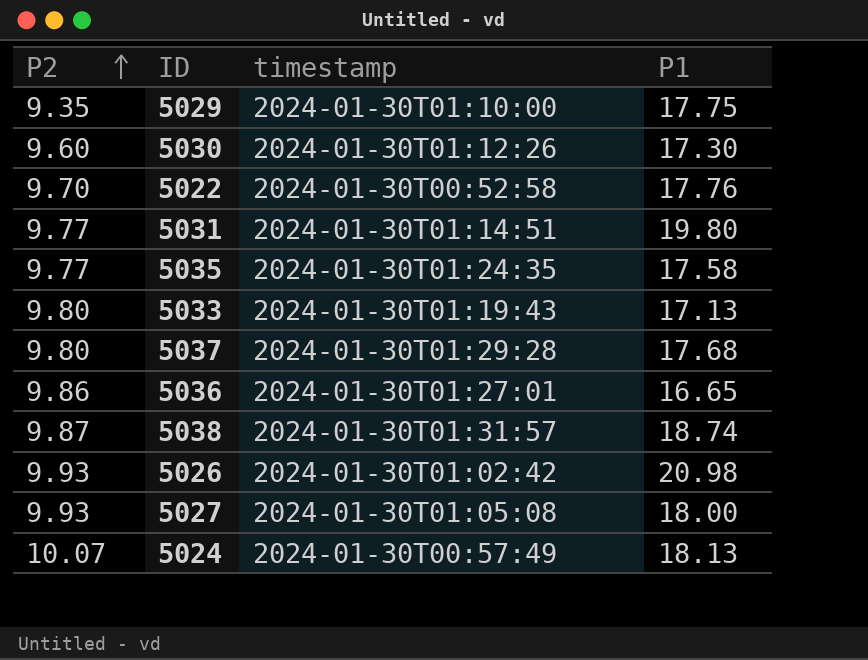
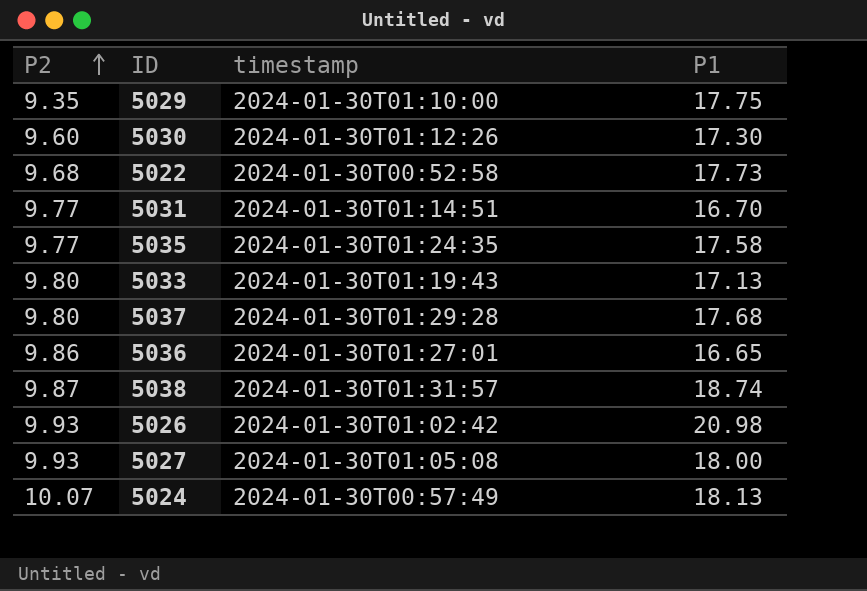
5022 | P2: 9.70 -> 9.68
5022 | P1: 17.76 -> 17.73
5031 | P1: 19.80 -> 16.70

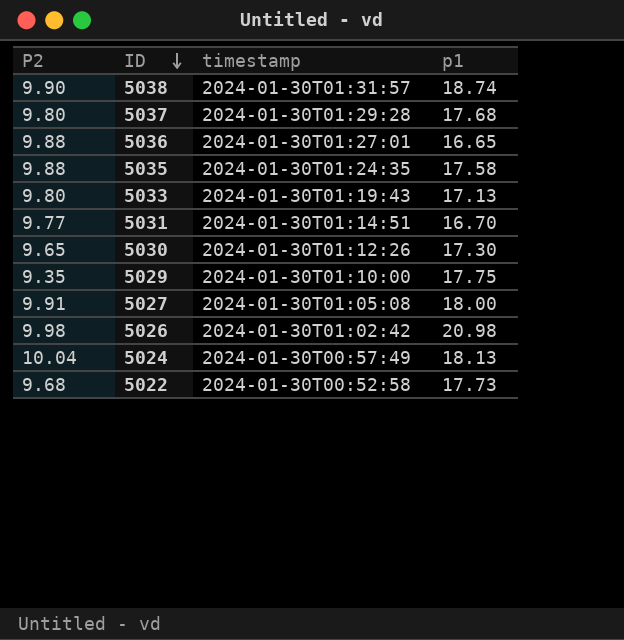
row order: P2 ascending -> ID descending
column name: P1 -> p1
5038 | P2: 9.87 -> 9.90
5036 | P2: 9.86 -> 9.88
5035 | P2: 9.77 -> 9.88
5030 | P2: 9.60 -> 9.65
5027 | P2: 9.93 -> 9.91
5026 | P2: 9.93 -> 9.98
5024 | P2: 10.07 -> 10.04

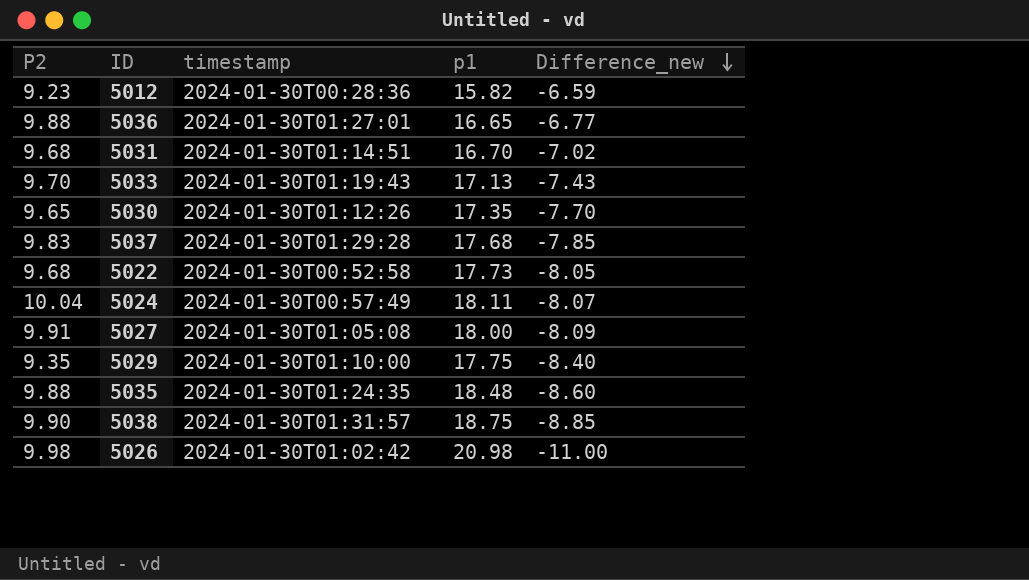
row order: ID descending -> Difference_new descending
column Difference_new | formula: none -> [P2] - [p1]
row 5012: none -> 9.23 | 2024-01-30T00:28:36 | 15.82 | -6.59
5031 | P2: 9.77 -> 9.68
5033 | P2: 9.80 -> 9.70
5030 | p1: 17.30 -> 17.35
5037 | P2: 9.80 -> 9.83
5024 | p1: 18.13 -> 18.11
5035 | p1: 17.58 -> 18.48
5038 | p1: 18.74 -> 18.75

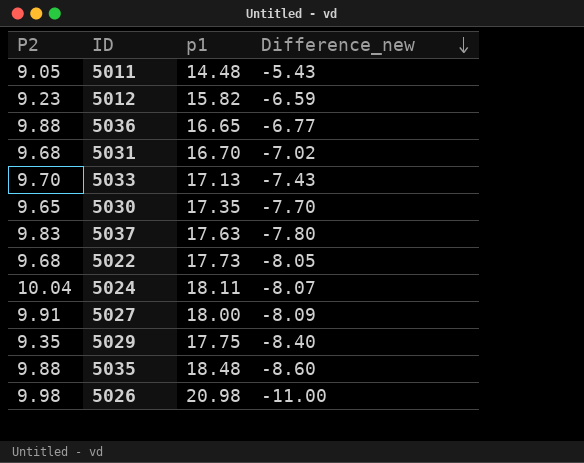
column timestamp | position: 3 -> none
row 5038: 9.90 | 2024-01-30T01:31:57 | 18.75 | -8.85 -> none
row 5011: none -> 9.05 | 14.48 | -5.43
5037 | p1: 17.68 -> 17.63
5037 | Difference_new: -7.85 -> -7.80

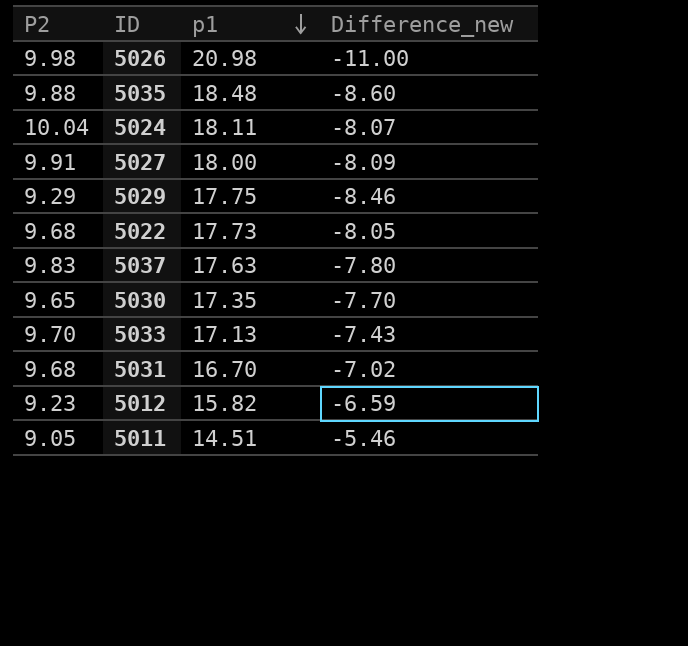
row order: Difference_new descending -> p1 descending
row 5036: 9.88 | 16.65 | -6.77 -> none
5029 | P2: 9.35 -> 9.29
5029 | Difference_new: -8.40 -> -8.46
5011 | p1: 14.48 -> 14.51
5011 | Difference_new: -5.43 -> -5.46

